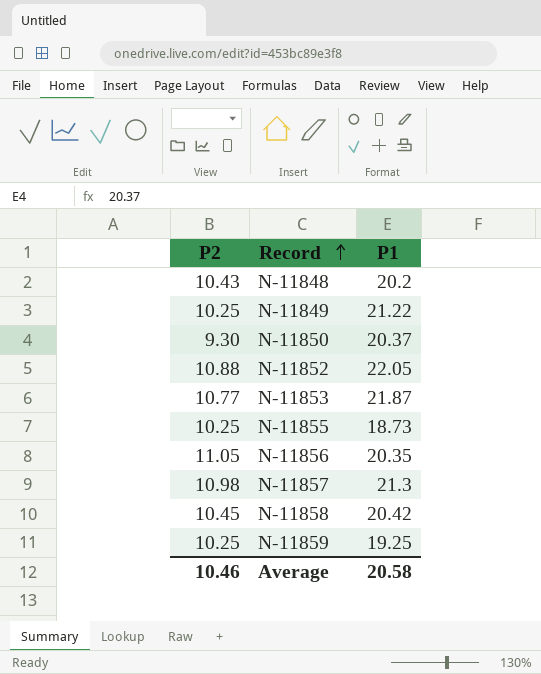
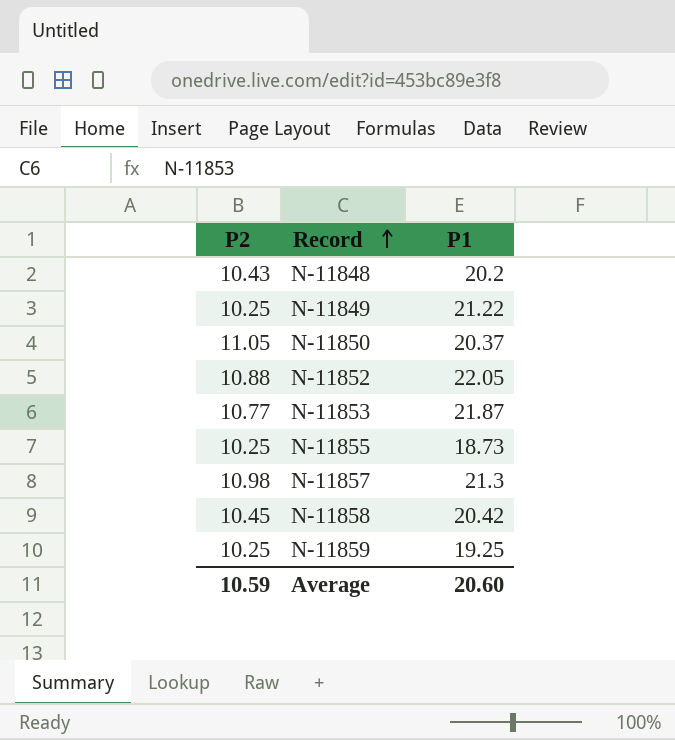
row N-11856: 11.05 | 20.35 -> none
N-11850 | P2: 9.30 -> 11.05
Average | P2: 10.46 -> 10.59
Average | P1: 20.58 -> 20.60

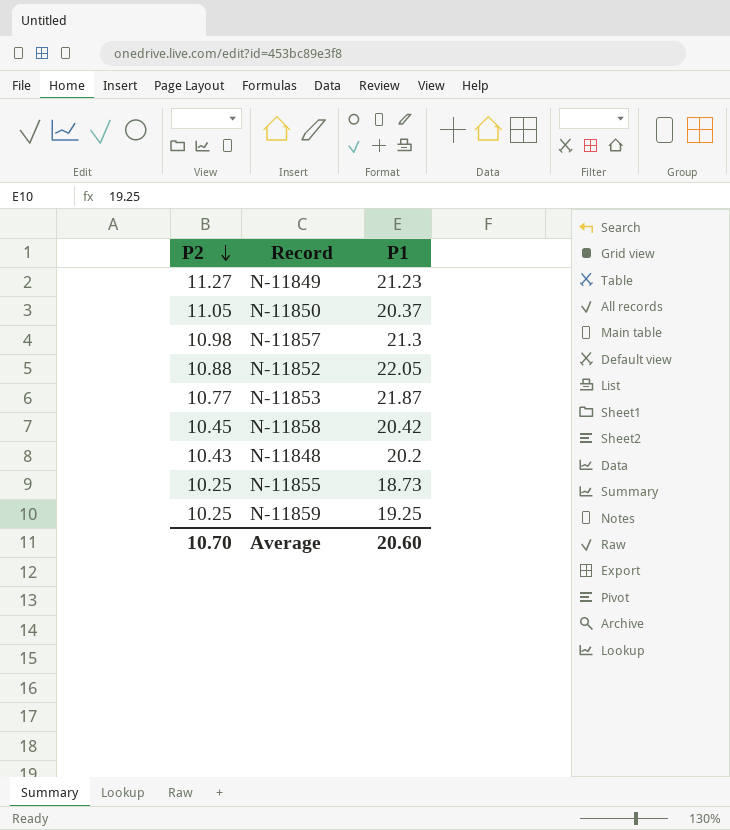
row order: Record ascending -> P2 descending
N-11849 | P2: 10.25 -> 11.27
N-11849 | P1: 21.22 -> 21.23
Average | P2: 10.59 -> 10.70

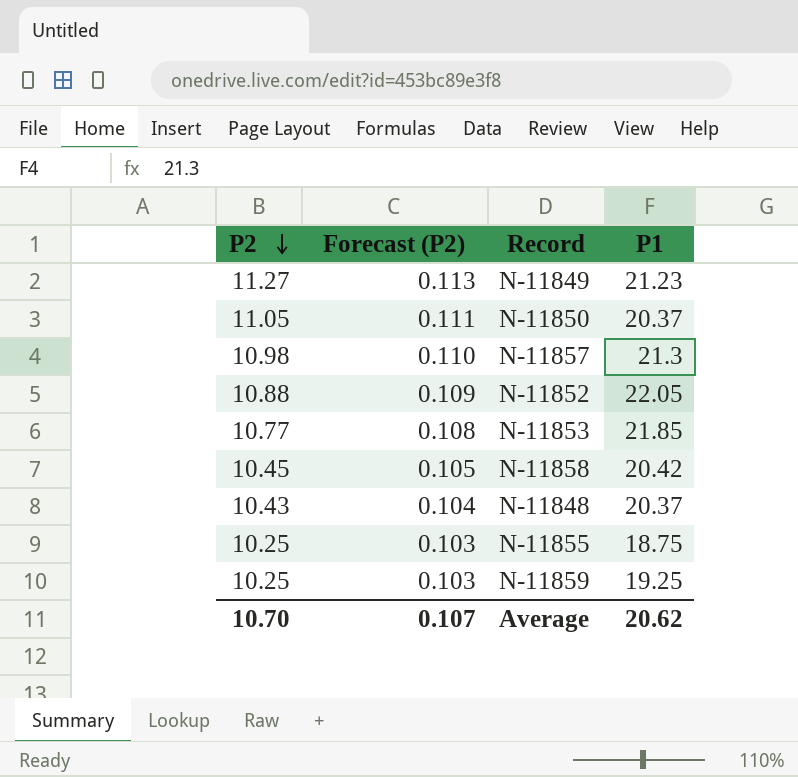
column Forecast (P2) | formula: none -> [P2] * 0.01
N-11853 | P1: 21.87 -> 21.85
N-11848 | P1: 20.2 -> 20.37
N-11855 | P1: 18.73 -> 18.75
Average | P1: 20.60 -> 20.62

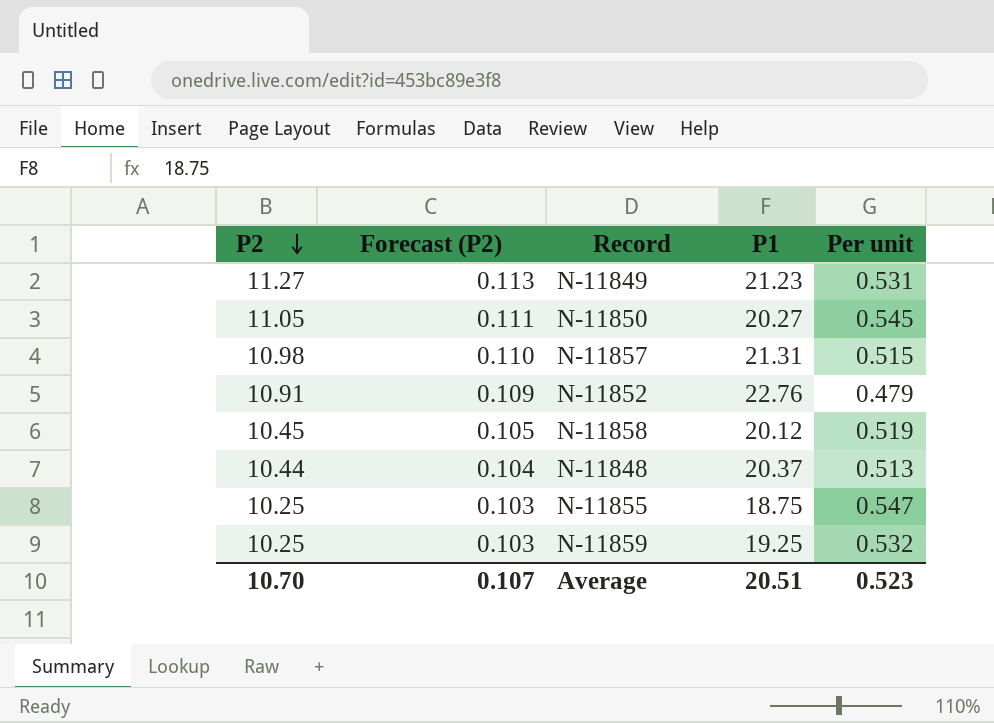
column Per unit | formula: none -> [P2] / [P1]
row N-11853: 10.77 | 0.108 | 21.85 -> none
N-11850 | P1: 20.37 -> 20.27
N-11857 | P1: 21.3 -> 21.31
N-11852 | P2: 10.88 -> 10.91
N-11852 | P1: 22.05 -> 22.76
N-11858 | P1: 20.42 -> 20.12
N-11848 | P2: 10.43 -> 10.44
Average | P1: 20.62 -> 20.51

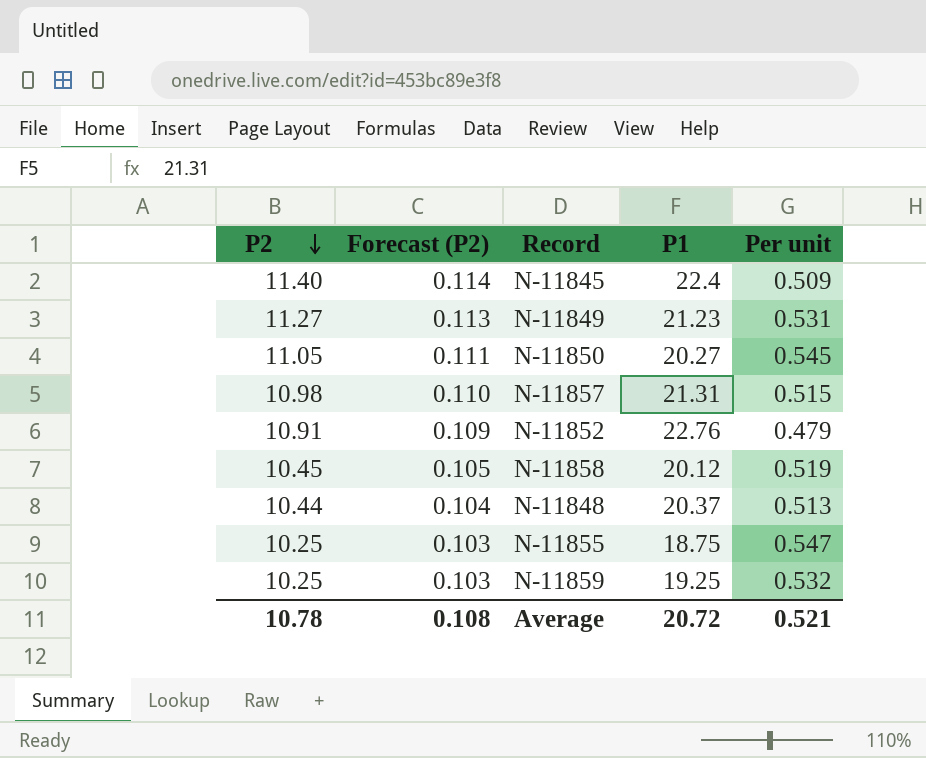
row N-11845: none -> 11.40 | 0.114 | 22.4 | 0.509
Average | P2: 10.70 -> 10.78
Average | Forecast (P2): 0.107 -> 0.108
Average | P1: 20.51 -> 20.72
Average | Per unit: 0.523 -> 0.521

